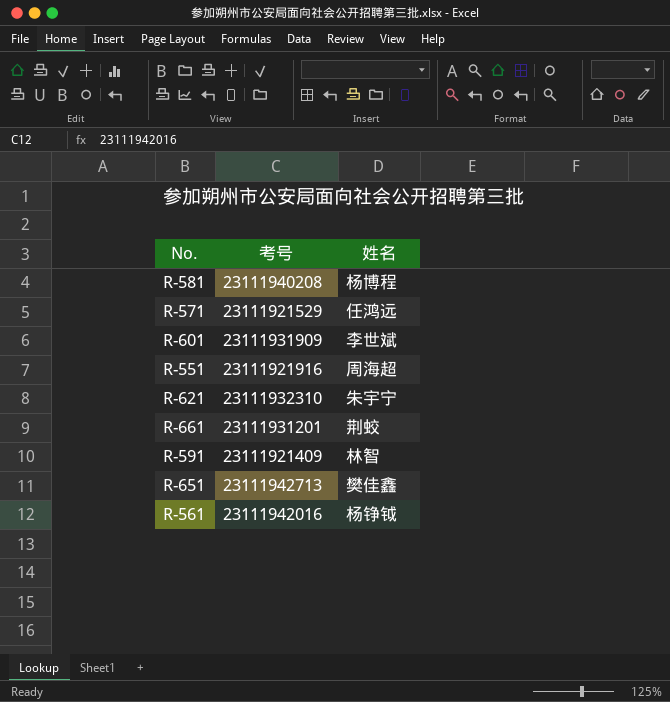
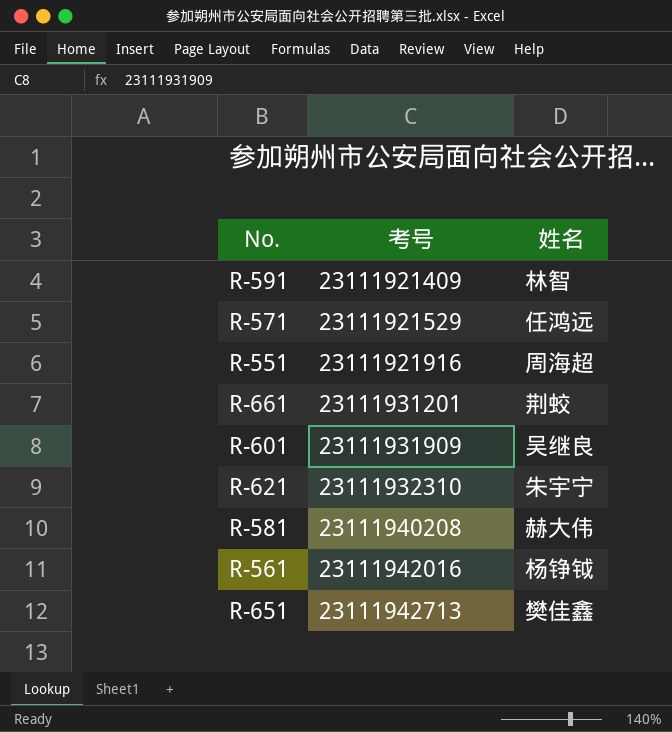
row order: none -> 考号 ascending
R-601 | 姓名: 李世斌 -> 吴继良
R-581 | 姓名: 杨博程 -> 赫大伟

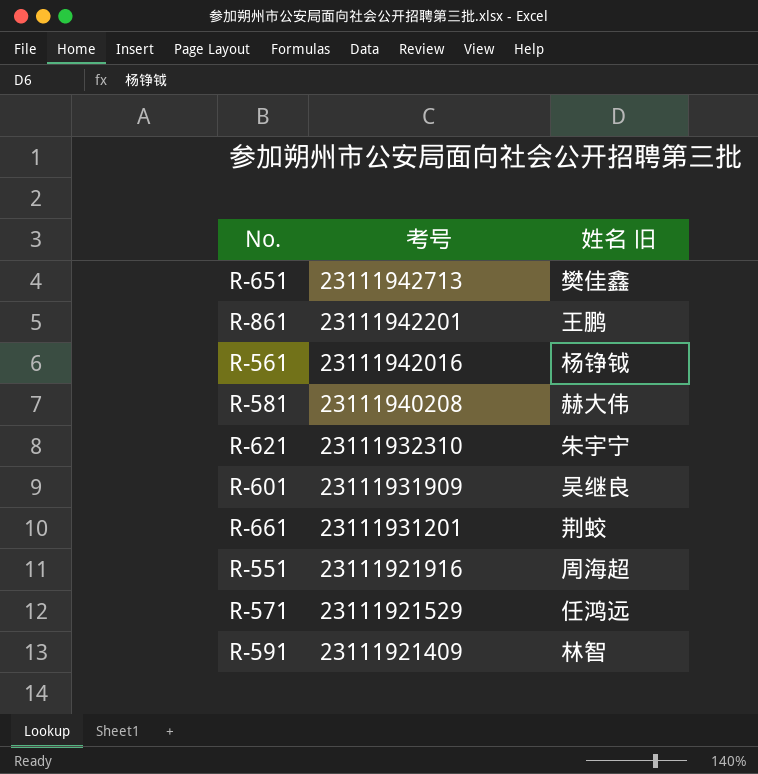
row order: 考号 ascending -> 考号 descending
column name: 姓名 -> 姓名 旧
row R-861: none -> 23111942201 | 王鹏

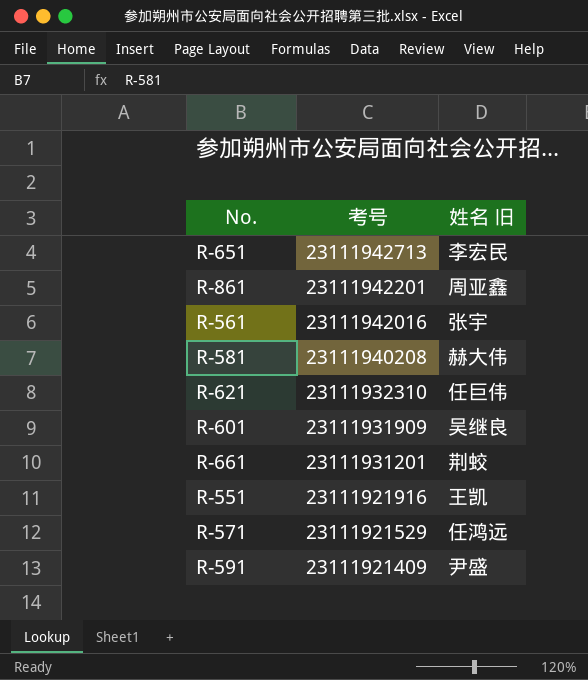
R-651 | 姓名 旧: 樊佳鑫 -> 李宏民
R-861 | 姓名 旧: 王鹏 -> 周亚鑫
R-561 | 姓名 旧: 杨铮钺 -> 张宇
R-621 | 姓名 旧: 朱宇宁 -> 任巨伟
R-551 | 姓名 旧: 周海超 -> 王凯
R-591 | 姓名 旧: 林智 -> 尹盛

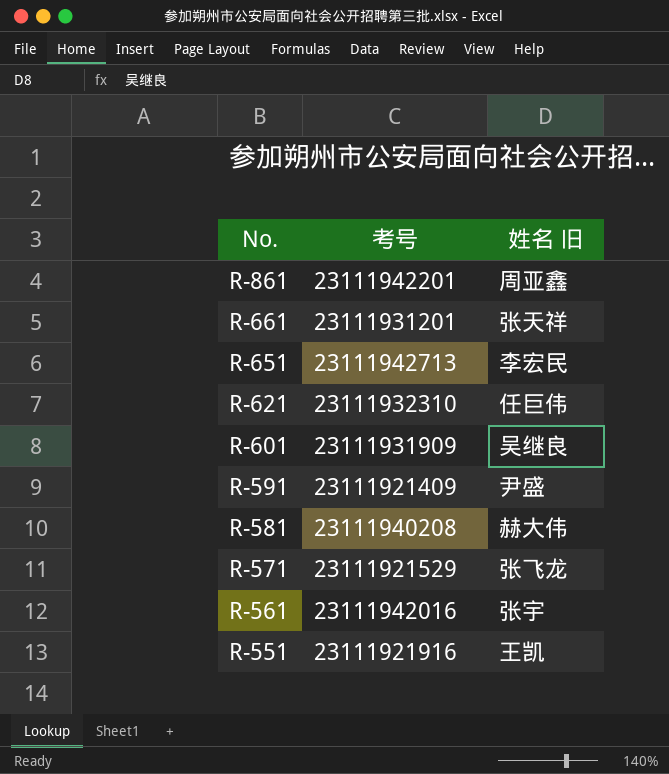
row order: 考号 descending -> No. descending
R-661 | 姓名 旧: 荆蛟 -> 张天祥
R-571 | 姓名 旧: 任鸿远 -> 张飞龙

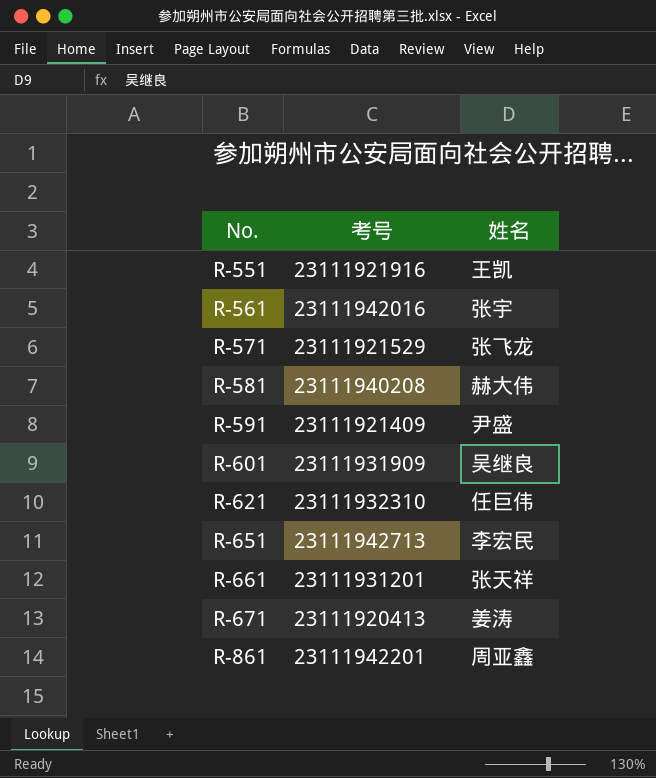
row order: No. descending -> No. ascending
column name: 姓名 旧 -> 姓名
row R-671: none -> 23111920413 | 姜涛

